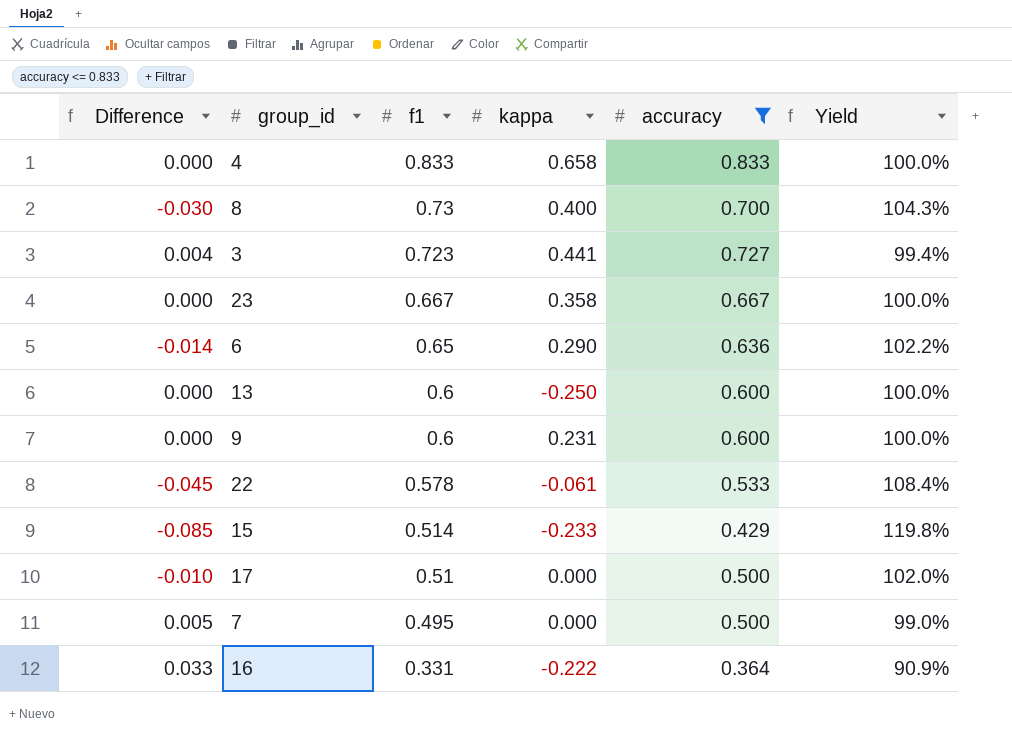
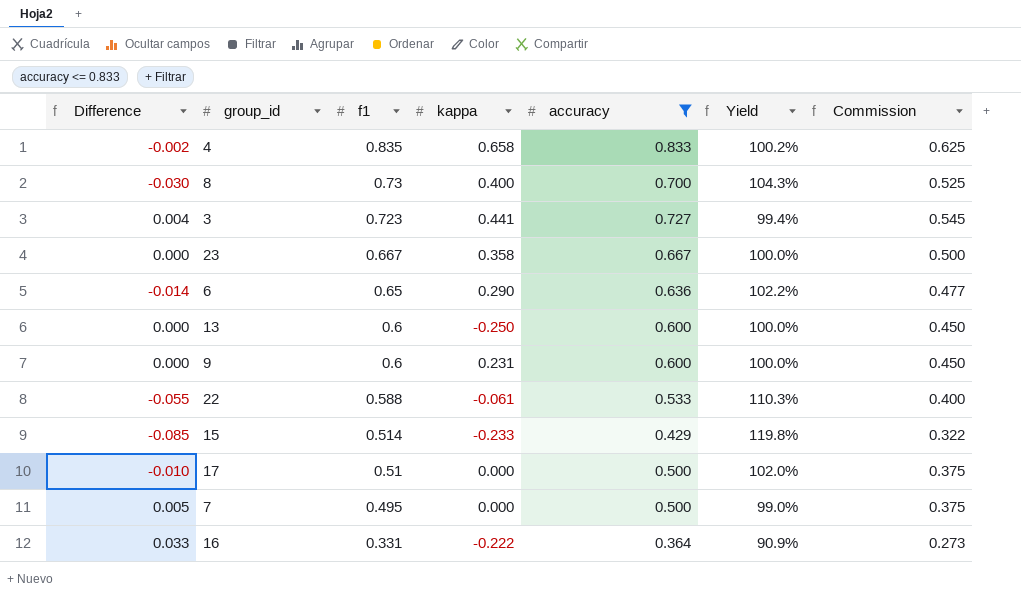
column Commission | formula: none -> [accuracy] * 0.75
4 | Difference: 0.000 -> -0.002
4 | f1: 0.833 -> 0.835
4 | Yield: 100.0% -> 100.2%
22 | Difference: -0.045 -> -0.055
22 | f1: 0.578 -> 0.588
22 | Yield: 108.4% -> 110.3%

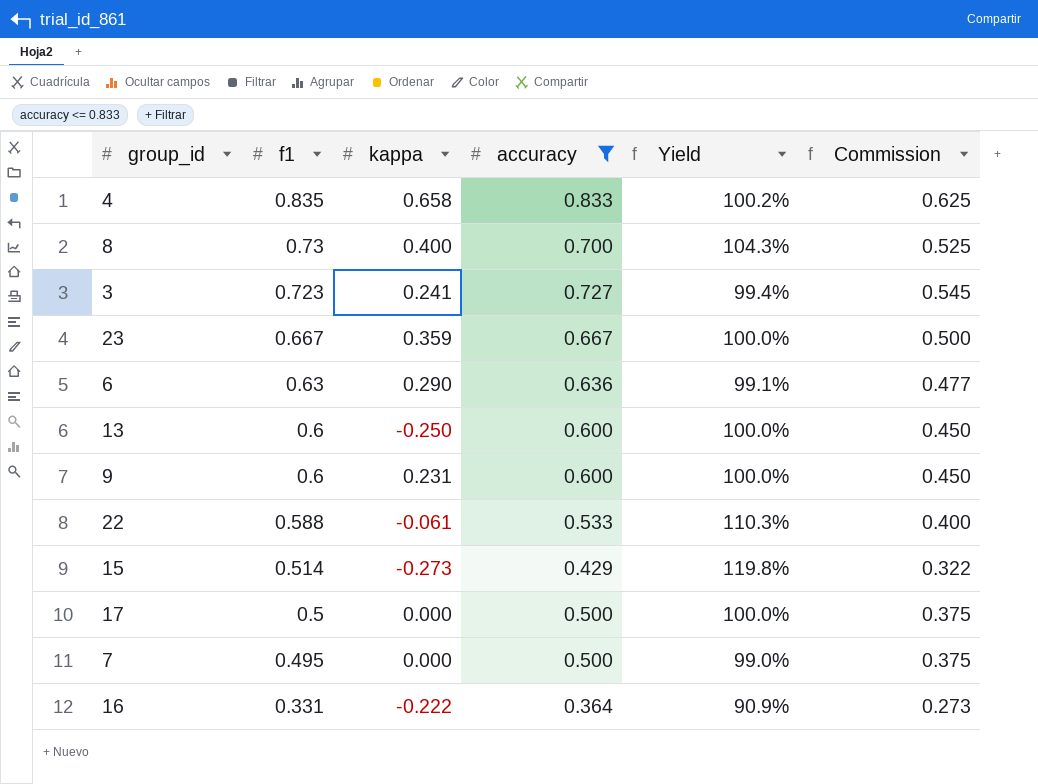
column Difference | formula: [accuracy] - [f1] -> none
3 | kappa: 0.441 -> 0.241
23 | kappa: 0.358 -> 0.359
6 | f1: 0.65 -> 0.63
6 | Yield: 102.2% -> 99.1%
15 | kappa: -0.233 -> -0.273
17 | f1: 0.51 -> 0.5
17 | Yield: 102.0% -> 100.0%

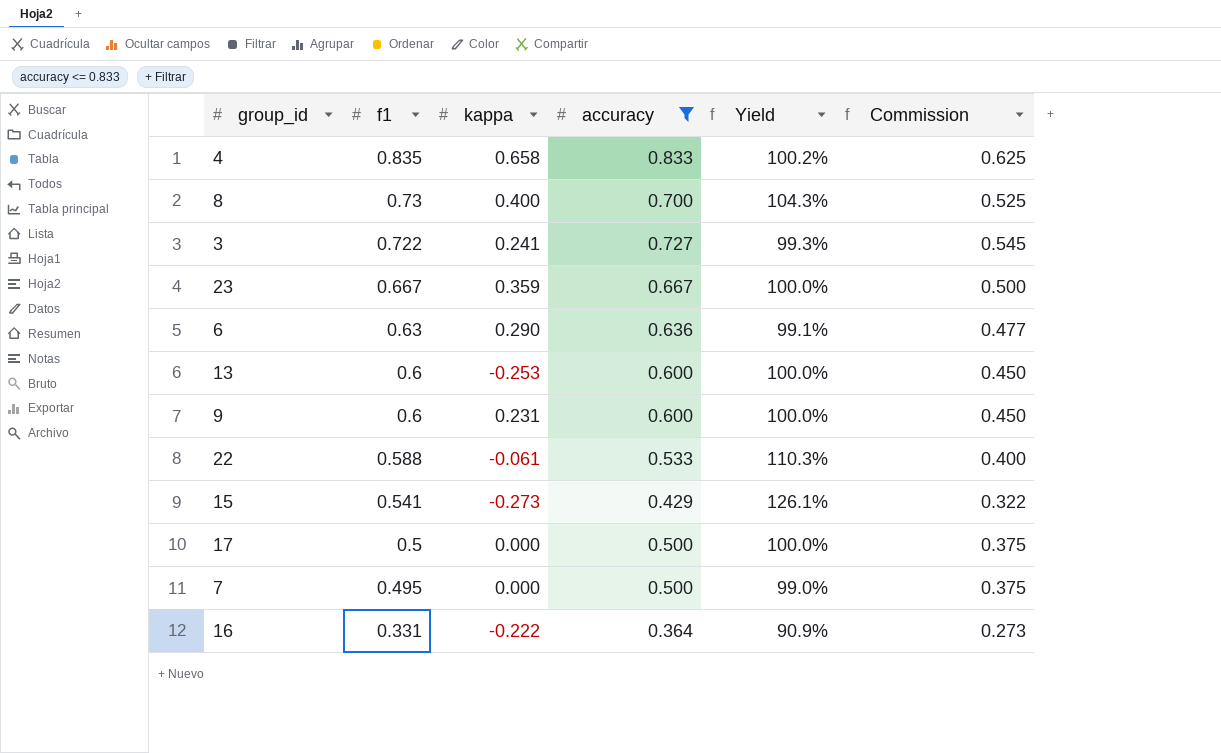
3 | f1: 0.723 -> 0.722
3 | Yield: 99.4% -> 99.3%
13 | kappa: -0.250 -> -0.253
15 | f1: 0.514 -> 0.541
15 | Yield: 119.8% -> 126.1%

